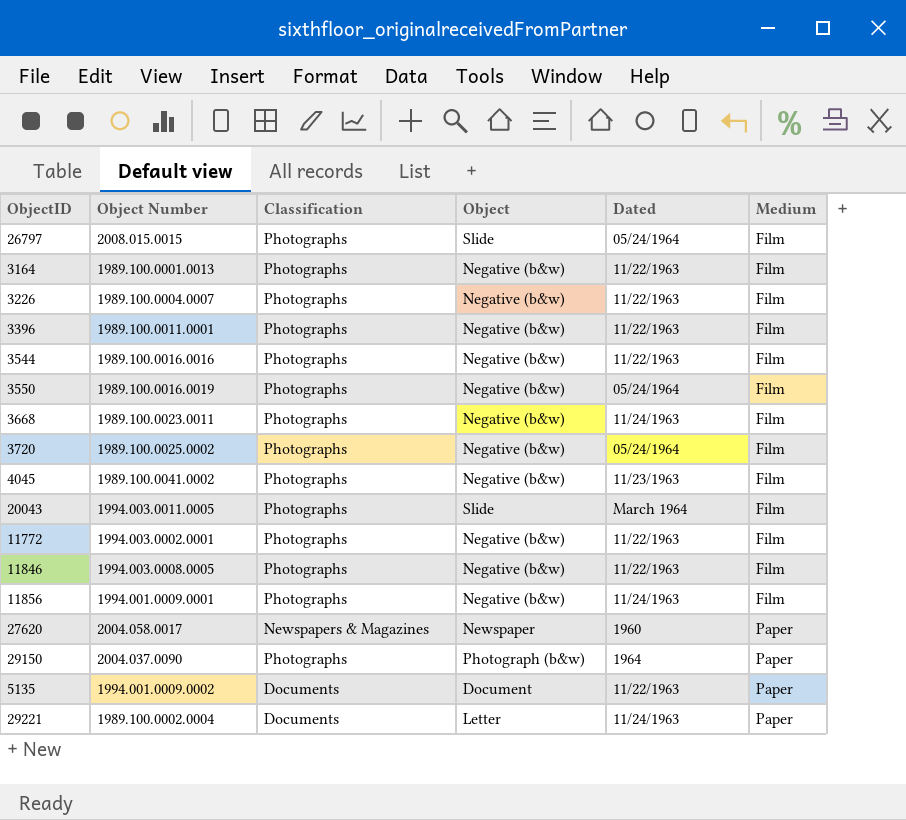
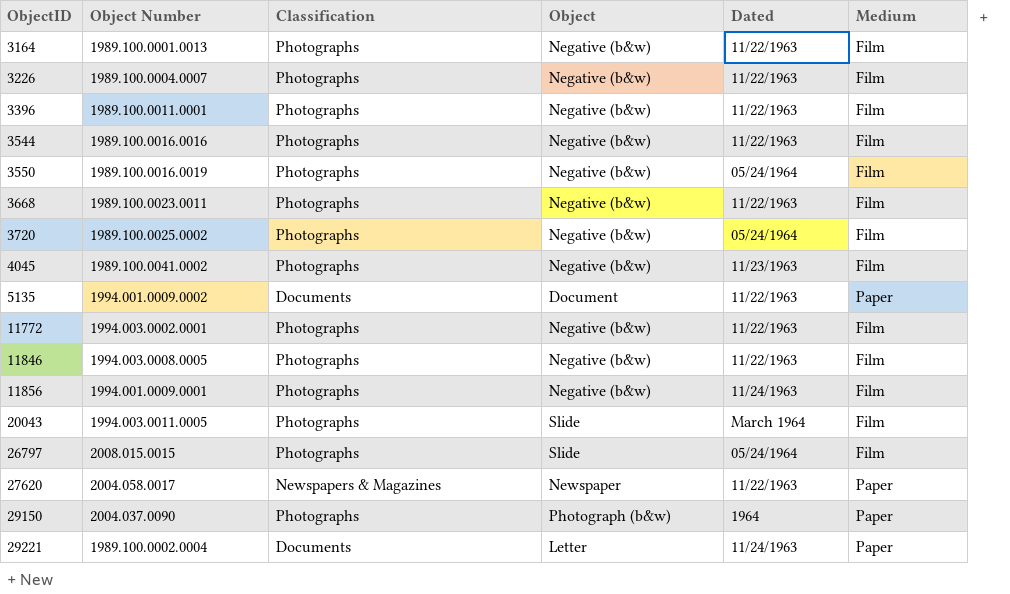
row order: Medium ascending -> ObjectID ascending
3668 | Dated: 11/24/1963 -> 11/22/1963
27620 | Dated: 1960 -> 11/22/1963

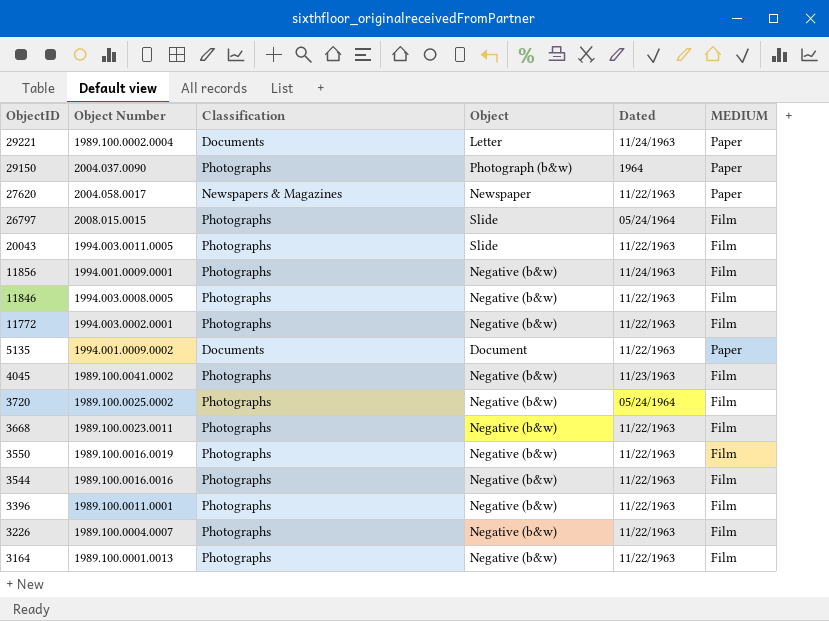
row order: ObjectID ascending -> ObjectID descending
column name: Medium -> MEDIUM
20043 | Dated: March 1964 -> 11/22/1963
3550 | Dated: 05/24/1964 -> 11/22/1963

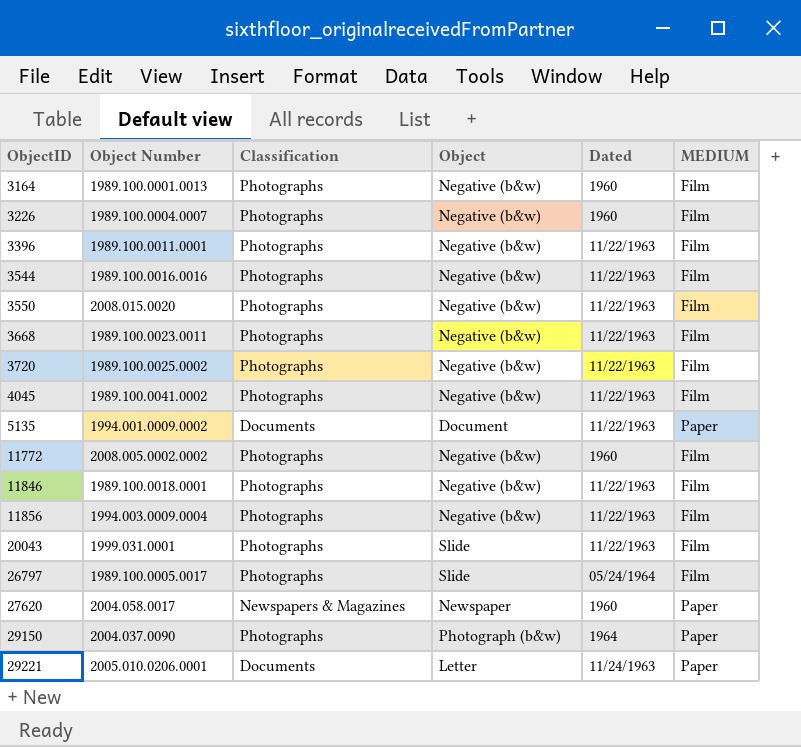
row order: ObjectID descending -> ObjectID ascending
3164 | Dated: 11/22/1963 -> 1960
3226 | Dated: 11/22/1963 -> 1960
3550 | Object Number: 1989.100.0016.0019 -> 2008.015.0020
3720 | Dated: 05/24/1964 -> 11/22/1963
4045 | Dated: 11/23/1963 -> 11/22/1963
11772 | Object Number: 1994.003.0002.0001 -> 2008.005.0002.0002
11772 | Dated: 11/22/1963 -> 1960
11846 | Object Number: 1994.003.0008.0005 -> 1989.100.0018.0001
11856 | Object Number: 1994.001.0009.0001 -> 1994.003.0009.0004
11856 | Dated: 11/24/1963 -> 11/22/1963
20043 | Object Number: 1994.003.0011.0005 -> 1999.031.0001
26797 | Object Number: 2008.015.0015 -> 1989.100.0005.0017
27620 | Dated: 11/22/1963 -> 1960
29221 | Object Number: 1989.100.0002.0004 -> 2005.010.0206.0001

